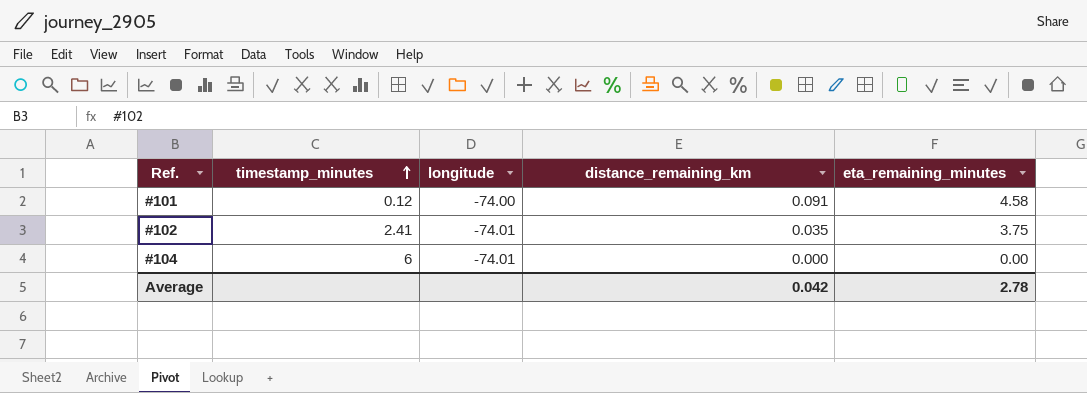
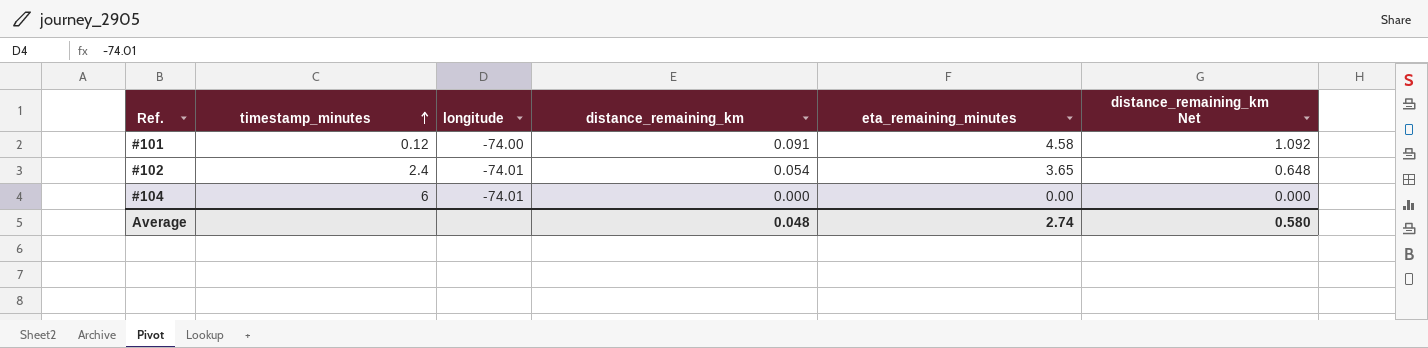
column distance_remaining_km Net | formula: none -> [distance_remaining_km] * 12
#102 | timestamp_minutes: 2.41 -> 2.4
#102 | distance_remaining_km: 0.035 -> 0.054
#102 | eta_remaining_minutes: 3.75 -> 3.65
Average | distance_remaining_km: 0.042 -> 0.048
Average | eta_remaining_minutes: 2.78 -> 2.74

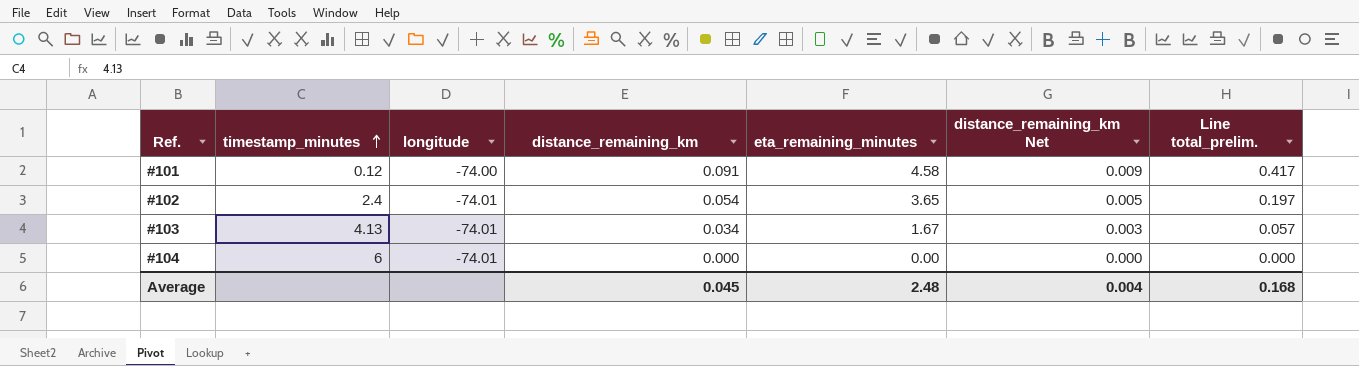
column distance_remaining_km Net | formula: [distance_remaining_km] * 12 -> [distance_remaining_km] * 0.1
column Line total_prelim. | formula: none -> [distance_remaining_km] * [eta_remaining_minutes]
row #103: none -> 4.13 | -74.01 | 0.034 | 1.67 | 0.003 | 0.057
Average | distance_remaining_km: 0.048 -> 0.045
Average | eta_remaining_minutes: 2.74 -> 2.48
Average | distance_remaining_km Net: 0.580 -> 0.004

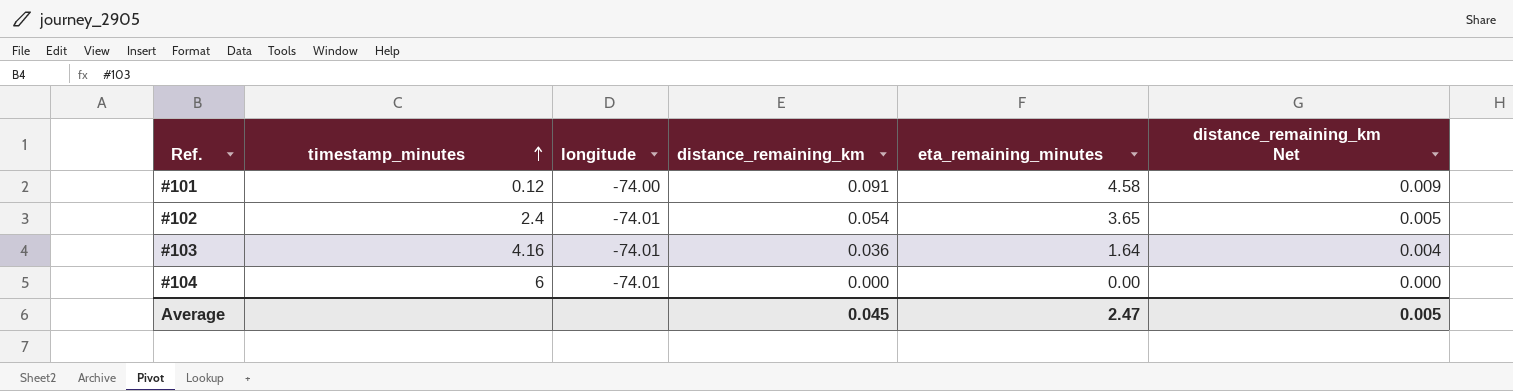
column Line total_prelim. | formula: [distance_remaining_km] * [eta_remaining_minutes] -> none
#103 | timestamp_minutes: 4.13 -> 4.16
#103 | distance_remaining_km: 0.034 -> 0.036
#103 | eta_remaining_minutes: 1.67 -> 1.64
#103 | distance_remaining_km Net: 0.003 -> 0.004
Average | eta_remaining_minutes: 2.48 -> 2.47
Average | distance_remaining_km Net: 0.004 -> 0.005

